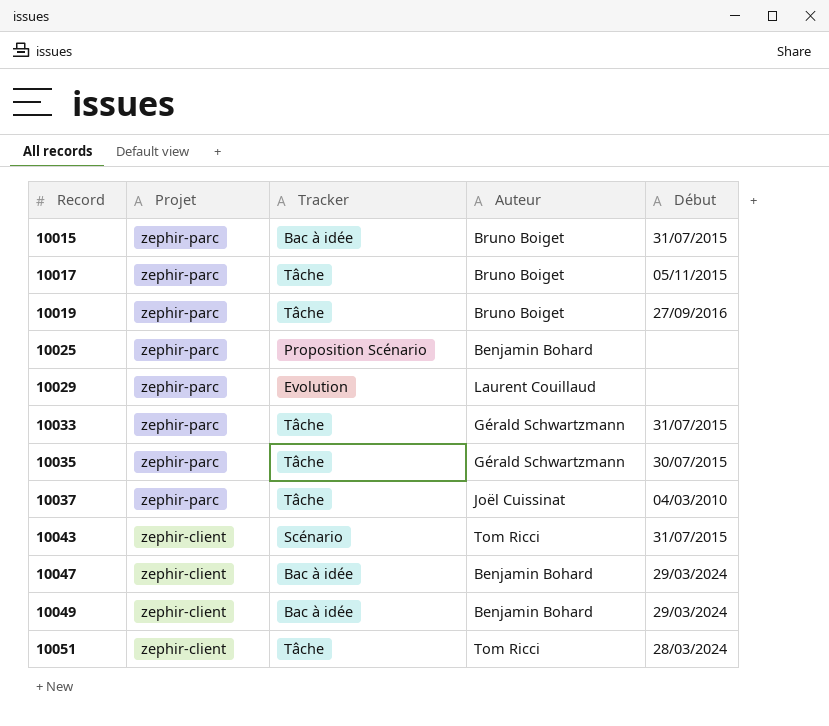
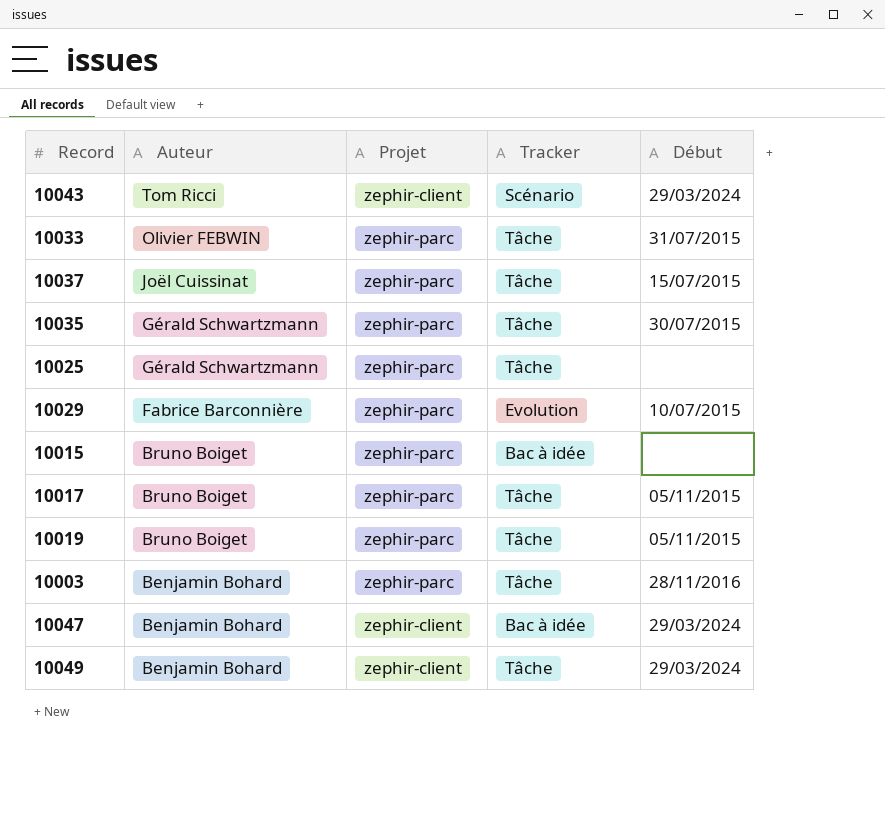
row order: Record ascending -> Auteur descending
column Auteur | position: 4 -> 2
row 10051: zephir-client | Tâche | Tom Ricci | 28/03/2024 -> none
10043 | Début: 31/07/2015 -> 29/03/2024
10033 | Auteur: Gérald Schwartzmann -> Olivier FEBWIN
10037 | Début: 04/03/2010 -> 15/07/2015
10025 | Auteur: Benjamin Bohard -> Gérald Schwartzmann
10025 | Tracker: Proposition Scénario -> Tâche
10029 | Auteur: Laurent Couillaud -> Fabrice Barconnière
10029 | Début: none -> 10/07/2015
10015 | Début: 31/07/2015 -> none
10019 | Début: 27/09/2016 -> 05/11/2015
row 10003: none -> Benjamin Bohard | zephir-parc | Tâche | 28/11/2016
10049 | Tracker: Bac à idée -> Tâche

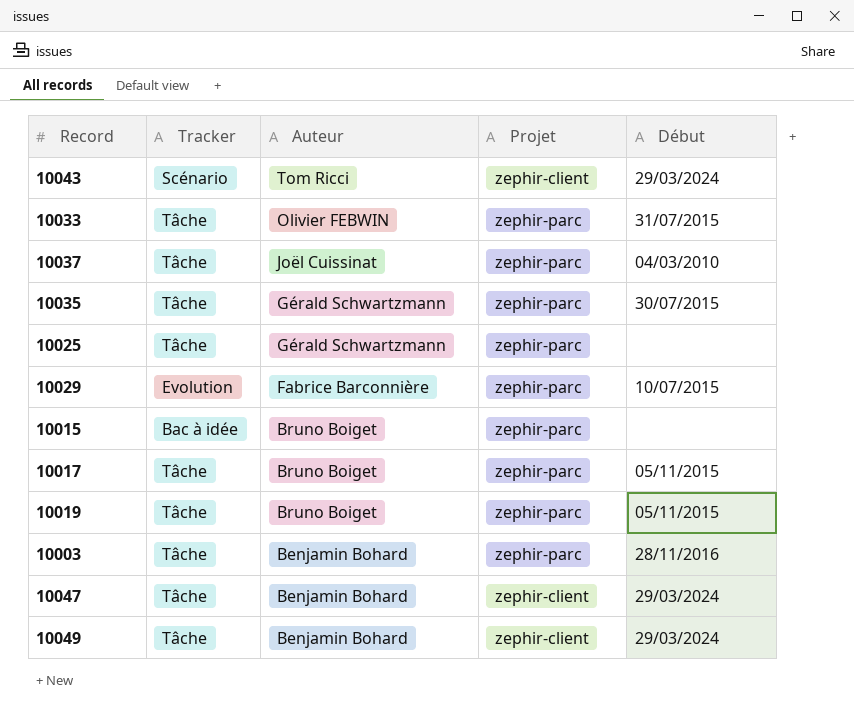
column Tracker | position: 4 -> 2
10037 | Début: 15/07/2015 -> 04/03/2010
10047 | Tracker: Bac à idée -> Tâche

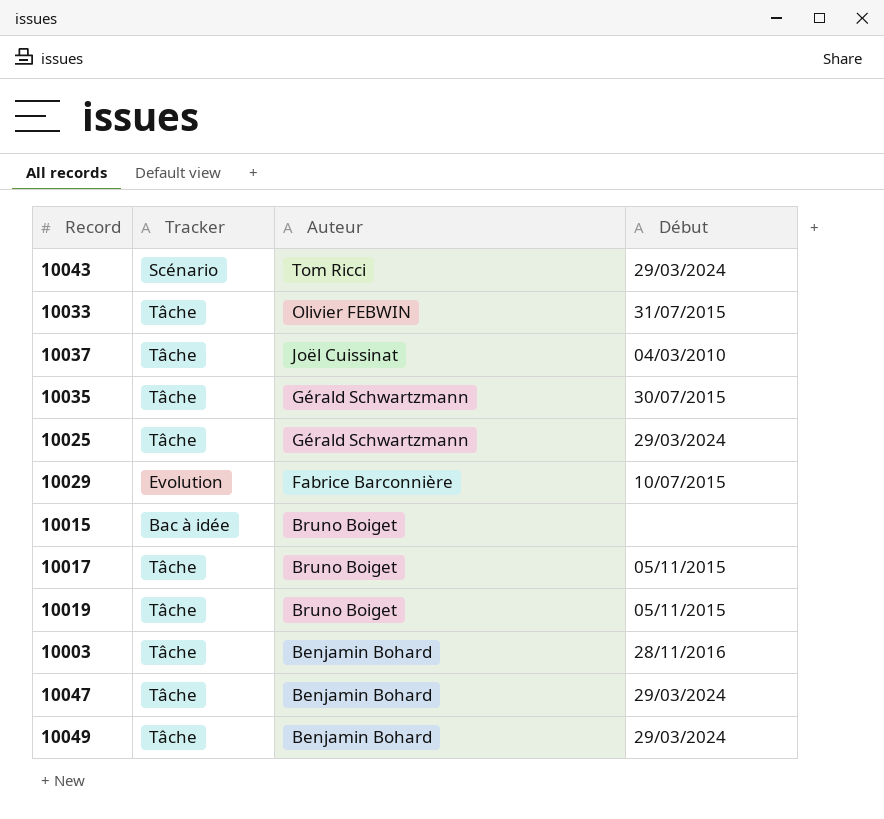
column Projet | position: 4 -> none
10025 | Début: none -> 29/03/2024

